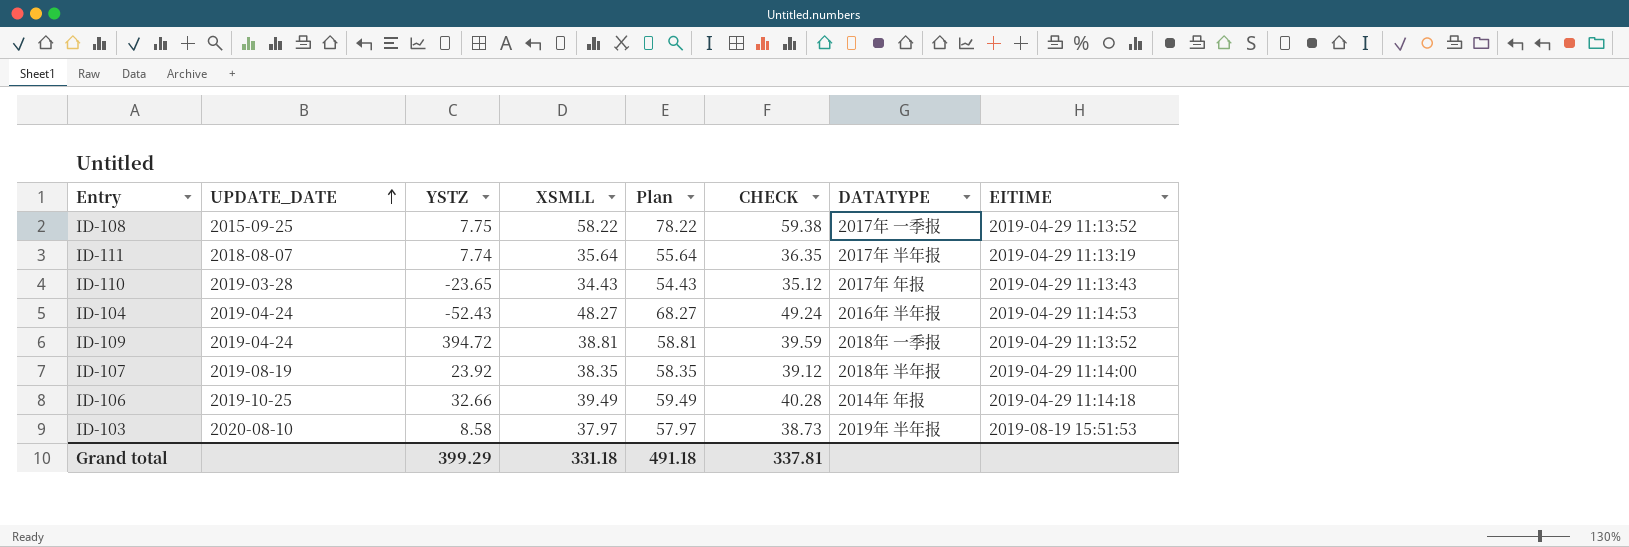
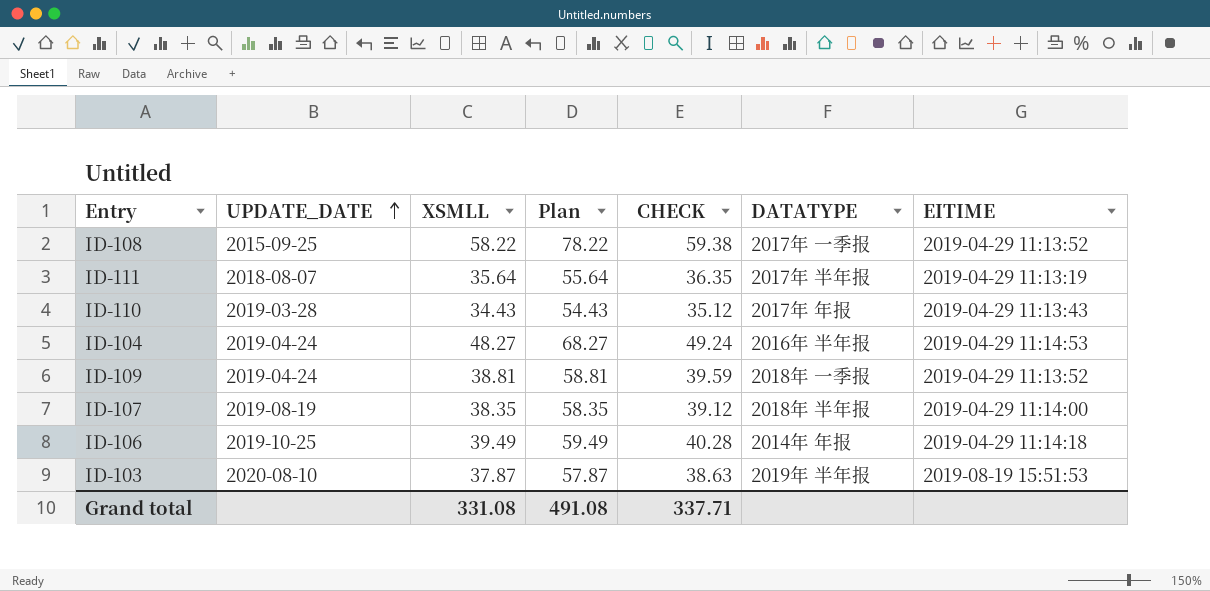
column YSTZ | position: 3 -> none
ID-103 | XSMLL: 37.97 -> 37.87
ID-103 | Plan: 57.97 -> 57.87
ID-103 | CHECK: 38.73 -> 38.63
Grand total | XSMLL: 331.18 -> 331.08
Grand total | Plan: 491.18 -> 491.08
Grand total | CHECK: 337.81 -> 337.71

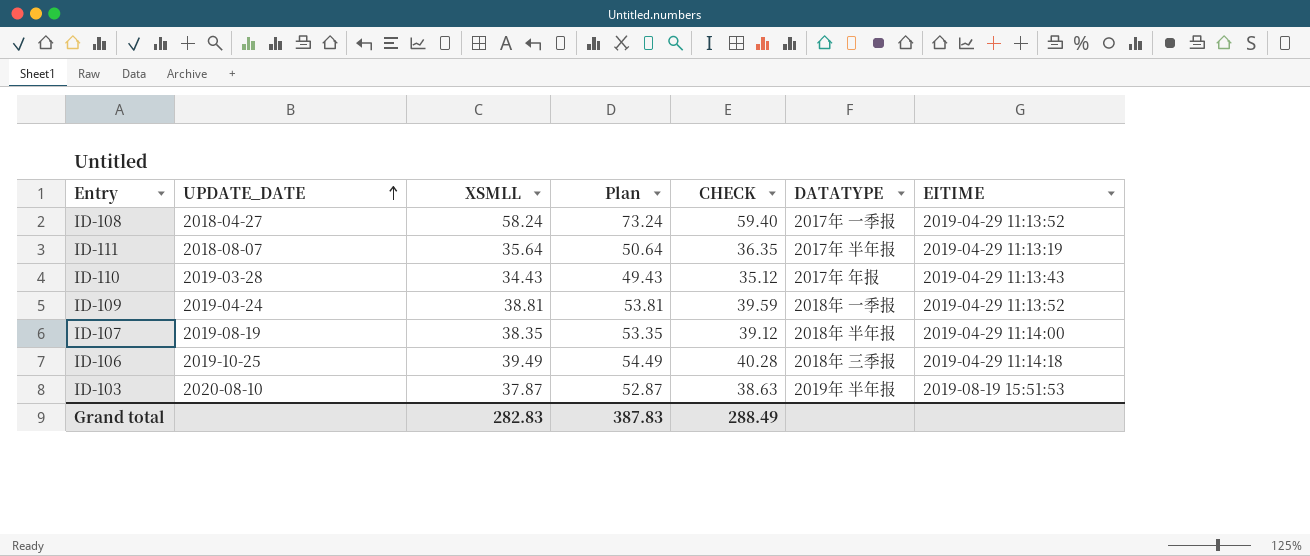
column Plan | formula: [XSMLL] + 20 -> [XSMLL] + 15
row ID-104: 2019-04-24 | 48.27 | 68.27 | 49.24 | 2016年 半年报 | 2019-04-29 11:14:53 -> none
ID-108 | UPDATE_DATE: 2015-09-25 -> 2018-04-27
ID-108 | XSMLL: 58.22 -> 58.24
ID-108 | CHECK: 59.38 -> 59.40
ID-106 | DATATYPE: 2014年 年报 -> 2018年 三季报
Grand total | XSMLL: 331.08 -> 282.83
Grand total | Plan: 491.08 -> 387.83
Grand total | CHECK: 337.71 -> 288.49

